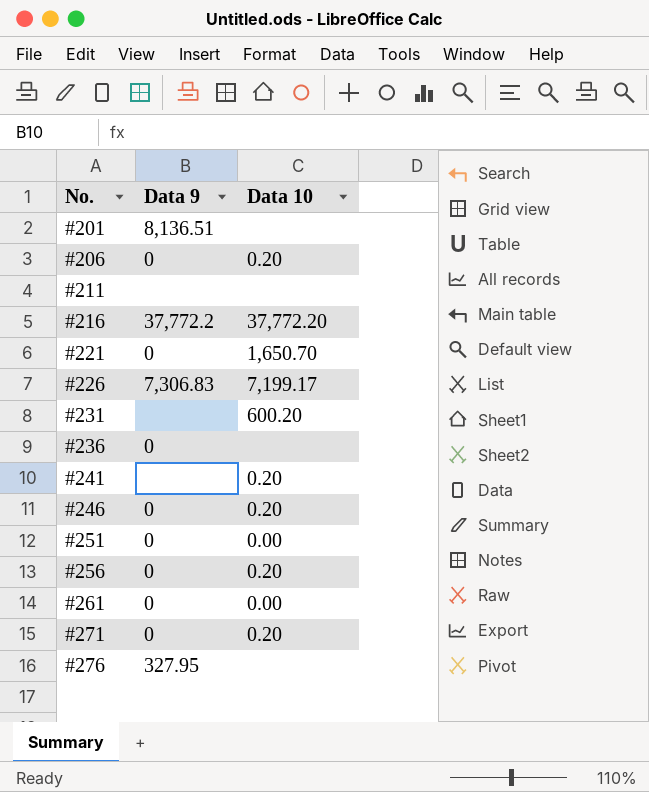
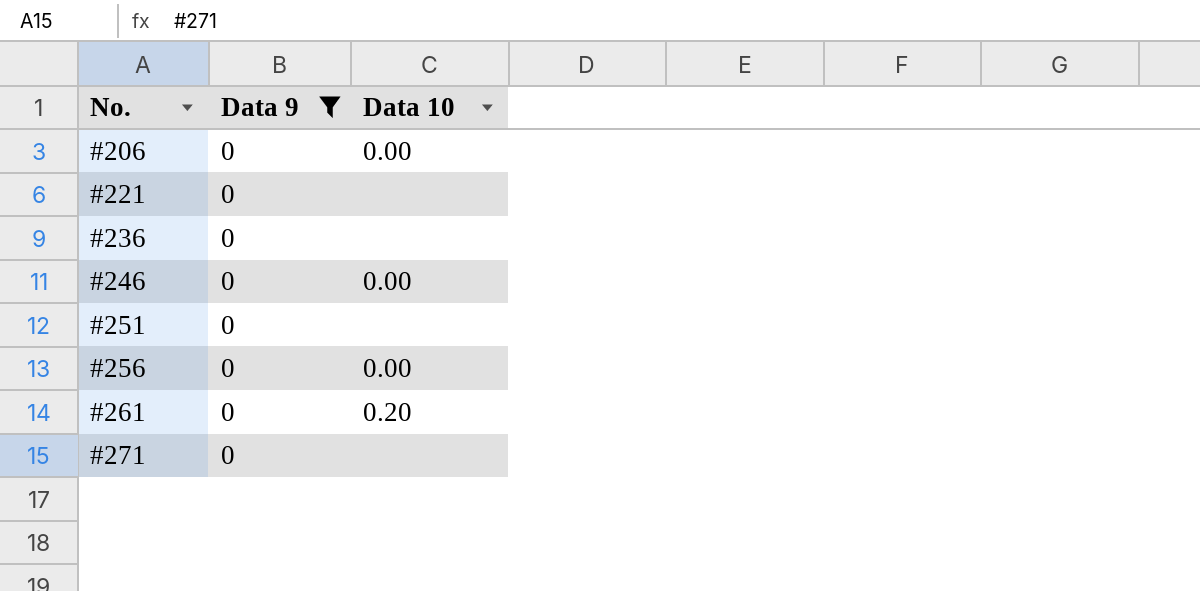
filter: none -> Data 9 = 0
#206 | Data 10: 0.20 -> 0.00
#221 | Data 10: 1,650.70 -> none
#246 | Data 10: 0.20 -> 0.00
#251 | Data 10: 0.00 -> none
#256 | Data 10: 0.20 -> 0.00
#261 | Data 10: 0.00 -> 0.20
#271 | Data 10: 0.20 -> none

